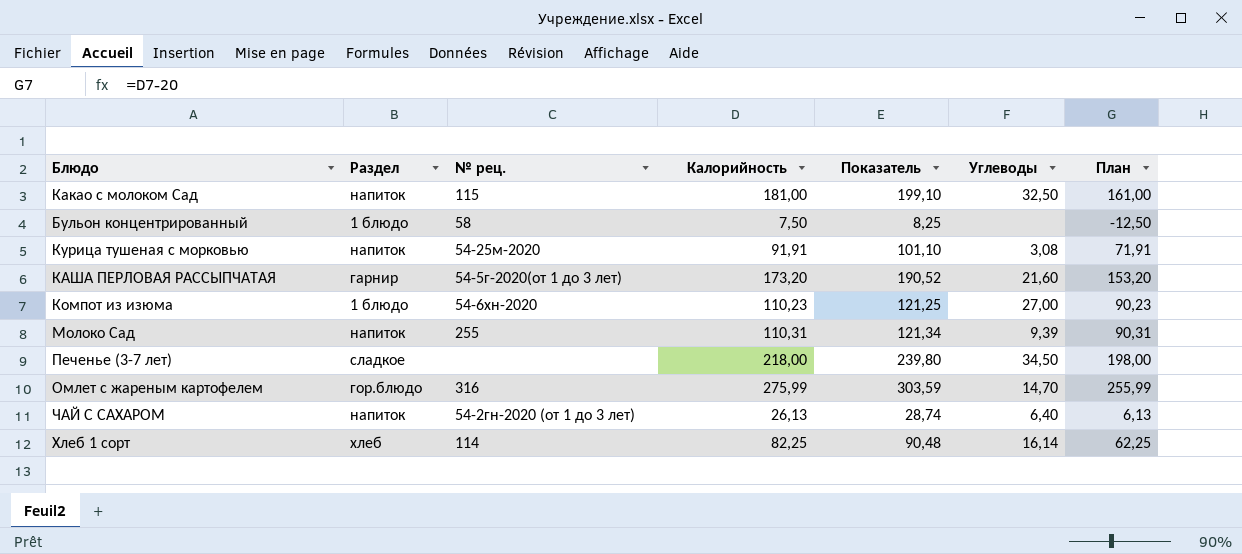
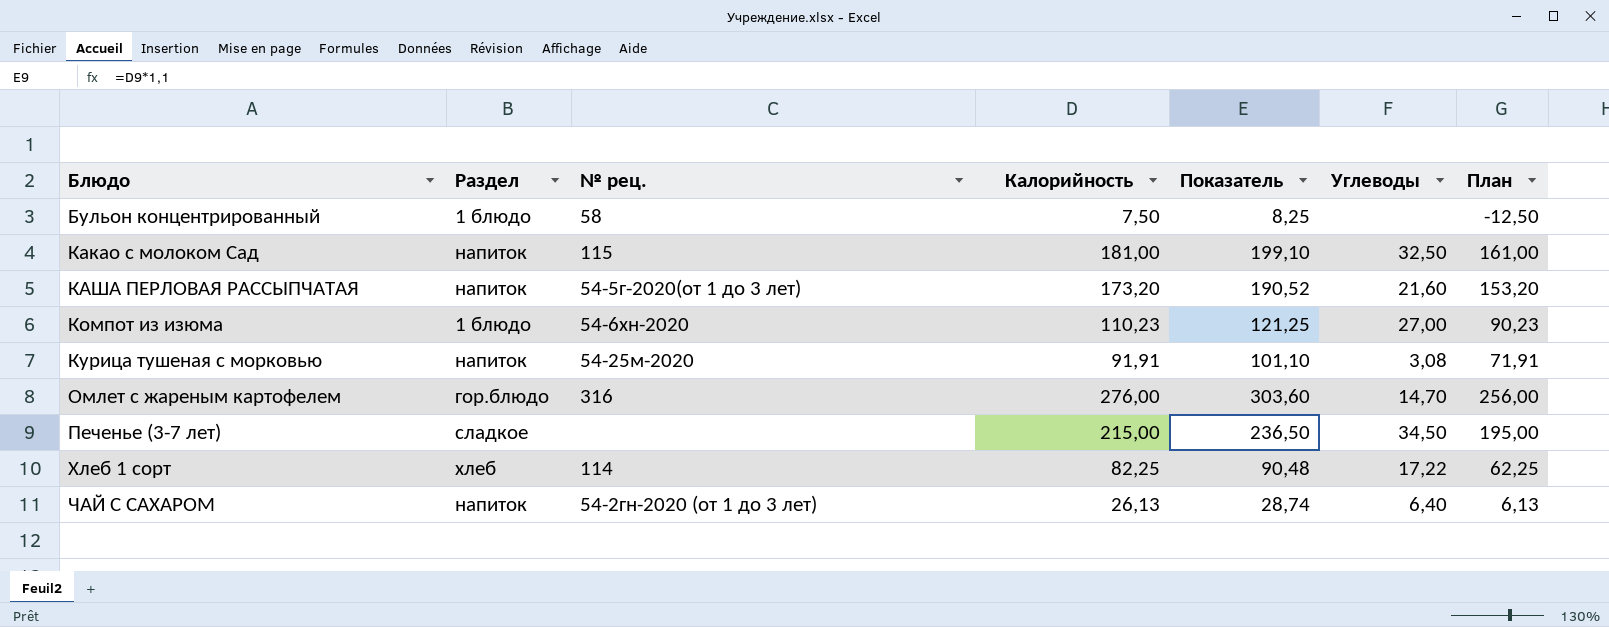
row order: none -> Блюдо ascending
row Молоко Сад: напиток | 255 | 110,31 | 121,34 | 9,39 | 90,31 -> none
КАША ПЕРЛОВАЯ РАССЫПЧАТАЯ | Раздел: гарнир -> напиток
Омлет с жареным картофелем | Калорийность: 275,99 -> 276,00
Омлет с жареным картофелем | Показатель: 303,59 -> 303,60
Омлет с жареным картофелем | План: 255,99 -> 256,00
Печенье (3-7 лет) | Калорийность: 218,00 -> 215,00
Печенье (3-7 лет) | Показатель: 239,80 -> 236,50
Печенье (3-7 лет) | План: 198,00 -> 195,00
Хлеб 1 сорт | Углеводы: 16,14 -> 17,22

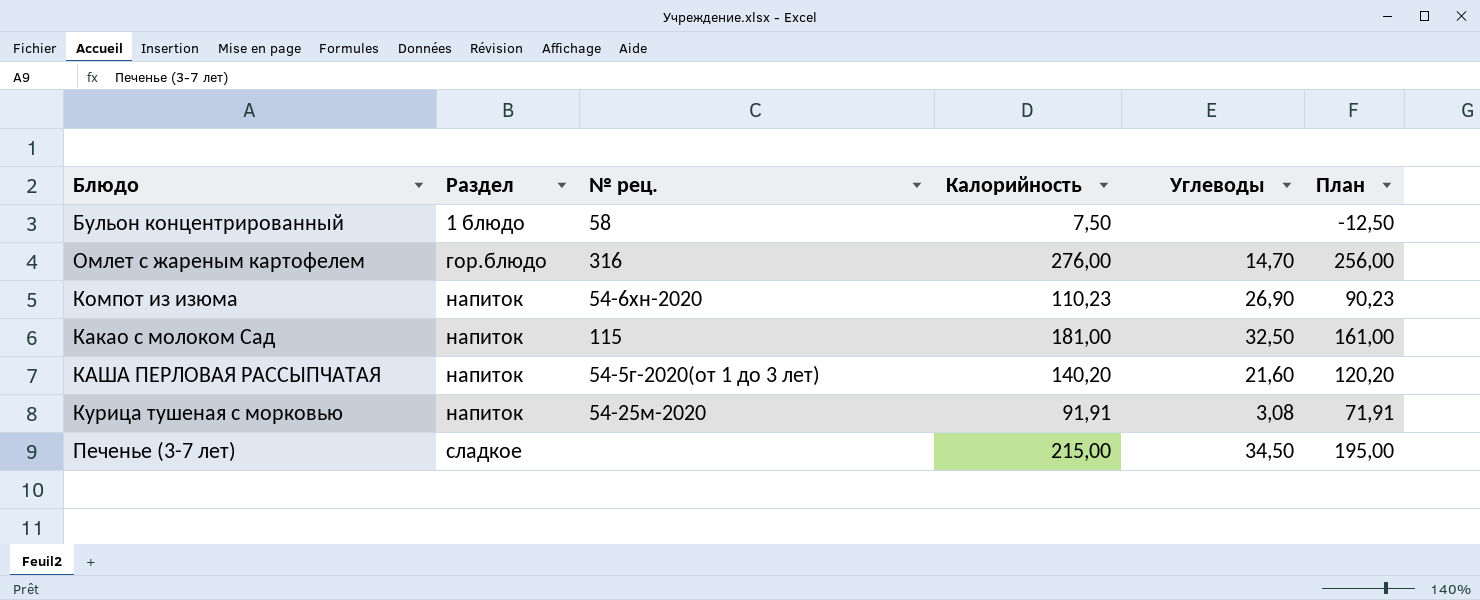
row order: Блюдо ascending -> Раздел ascending
column Показатель | formula: [Калорийность] * 1,1 -> none
row Хлеб 1 сорт: хлеб | 114 | 82,25 | 90,48 | 17,22 | 62,25 -> none
row ЧАЙ С САХАРОМ: напиток | 54-2гн-2020 (от 1 до 3 лет) | 26,13 | 28,74 | 6,40 | 6,13 -> none
Компот из изюма | Раздел: 1 блюдо -> напиток
Компот из изюма | Углеводы: 27,00 -> 26,90
КАША ПЕРЛОВАЯ РАССЫПЧАТАЯ | Калорийность: 173,20 -> 140,20
КАША ПЕРЛОВАЯ РАССЫПЧАТАЯ | План: 153,20 -> 120,20

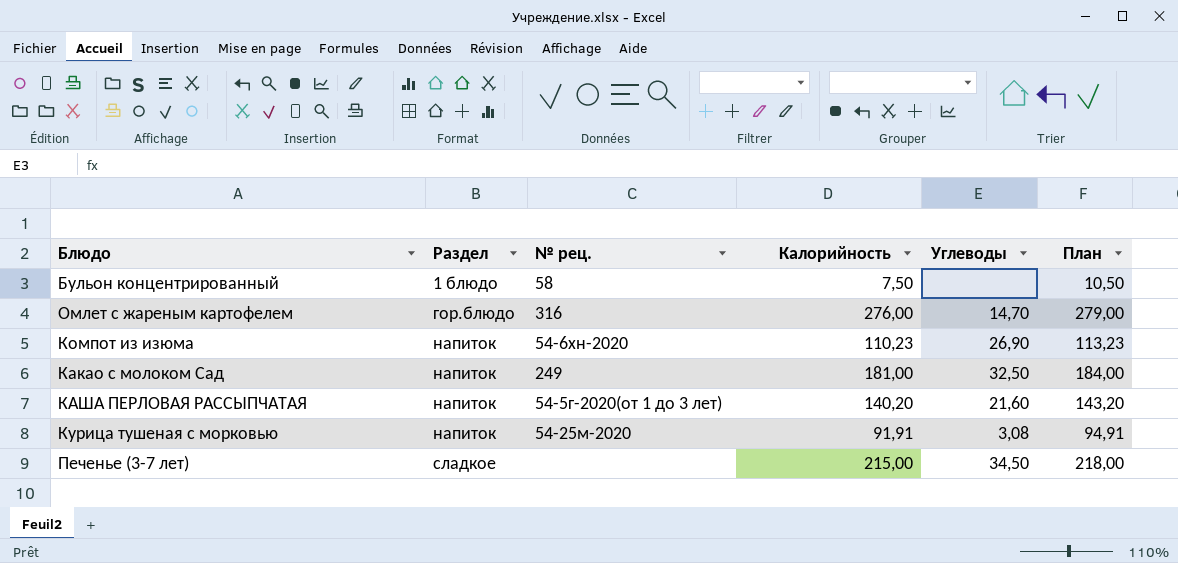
column План | formula: [Калорийность] - 20 -> [Калорийность] + 3
Какао с молоком Сад | № рец.: 115 -> 249

